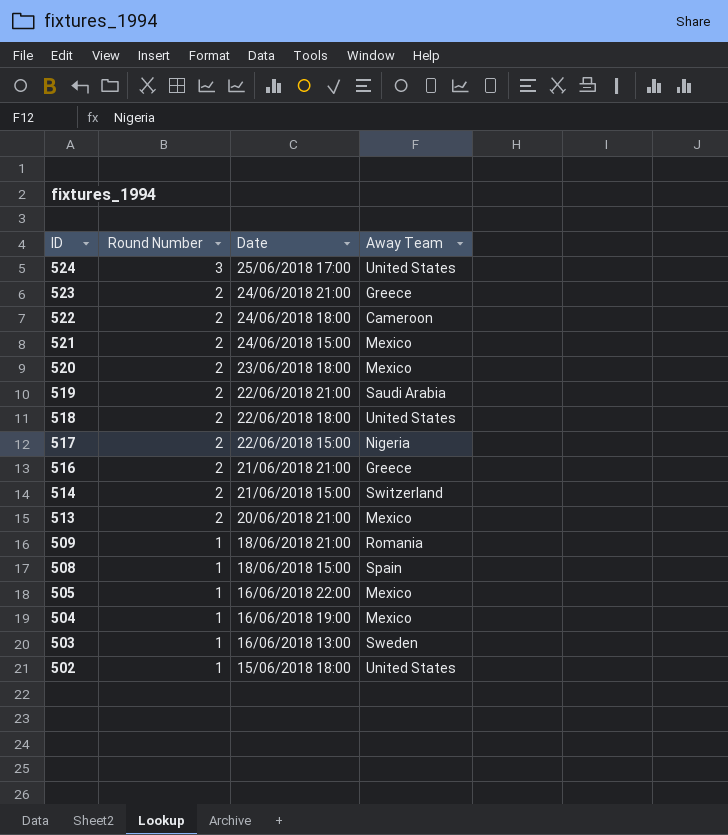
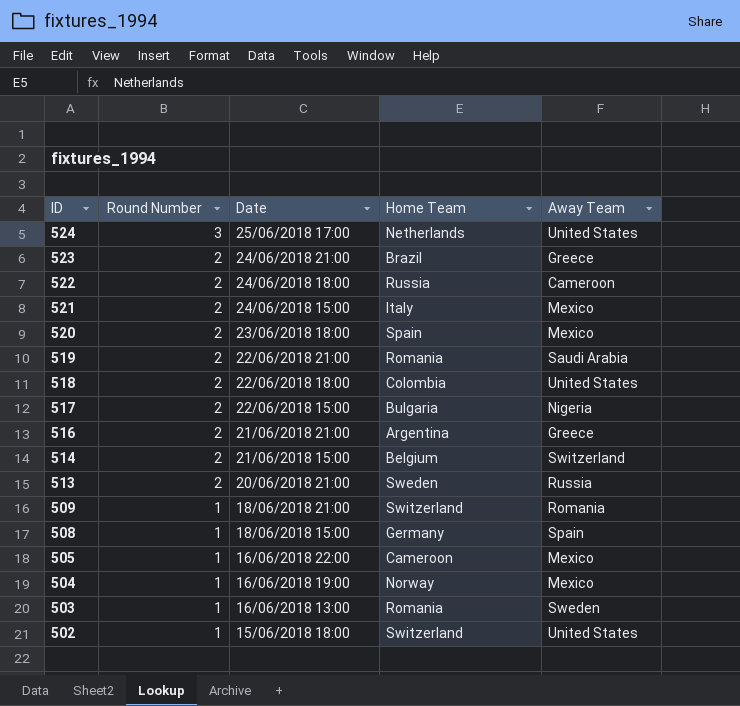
column Home Team | position: none -> 4
513 | Away Team: Mexico -> Russia

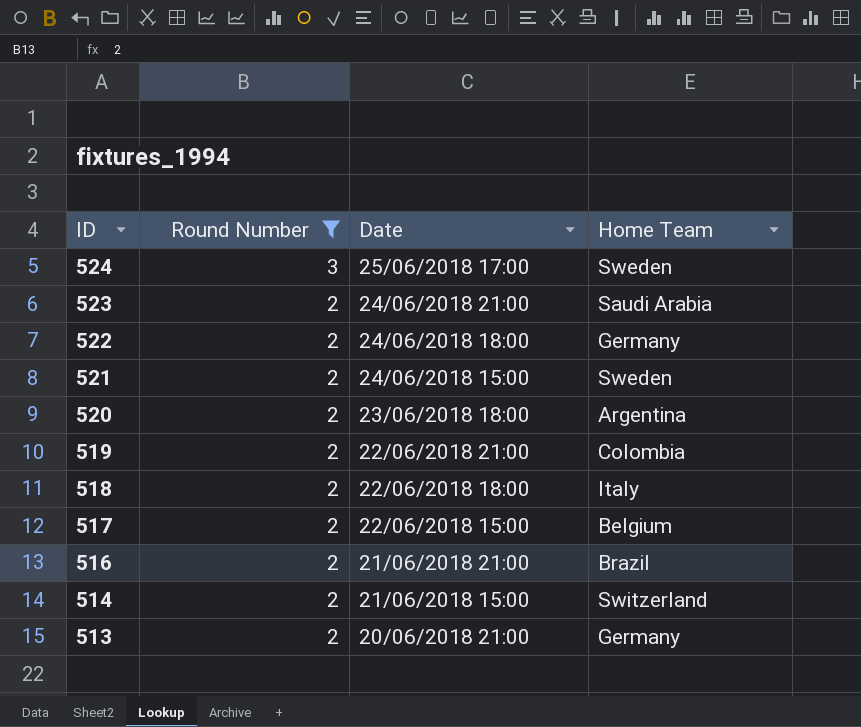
filter: none -> Round Number != 1
column Away Team | position: 5 -> none
524 | Home Team: Netherlands -> Sweden
523 | Home Team: Brazil -> Saudi Arabia
522 | Home Team: Russia -> Germany
521 | Home Team: Italy -> Sweden
520 | Home Team: Spain -> Argentina
519 | Home Team: Romania -> Colombia
518 | Home Team: Colombia -> Italy
517 | Home Team: Bulgaria -> Belgium
516 | Home Team: Argentina -> Brazil
514 | Home Team: Belgium -> Switzerland
513 | Home Team: Sweden -> Germany

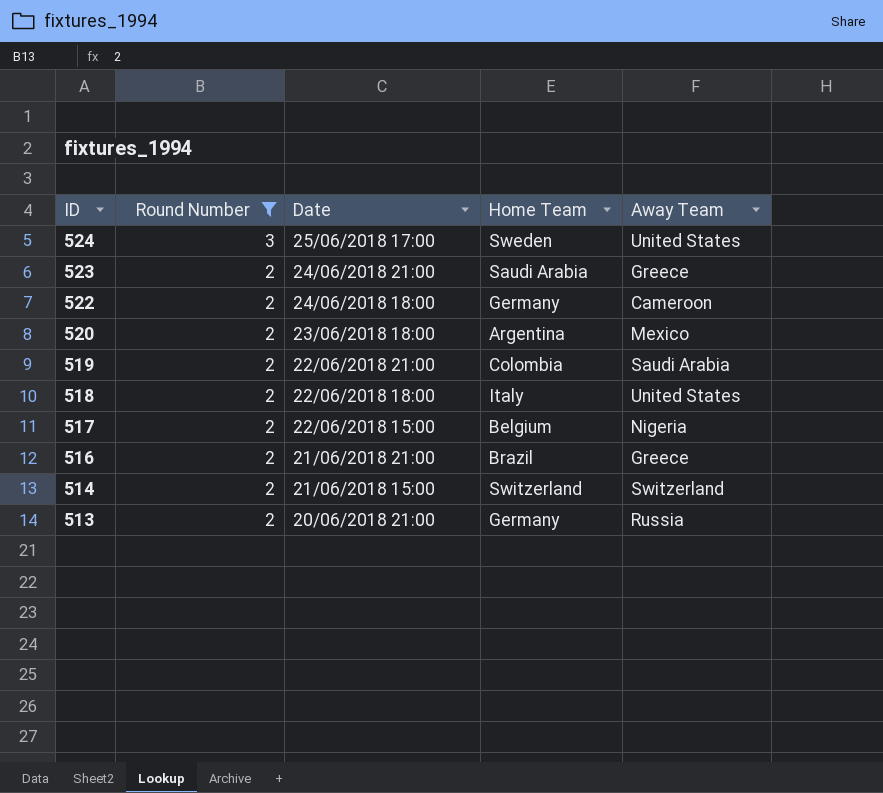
column Away Team | position: none -> 5
row 521: 2 | 24/06/2018 15:00 | Sweden -> none

